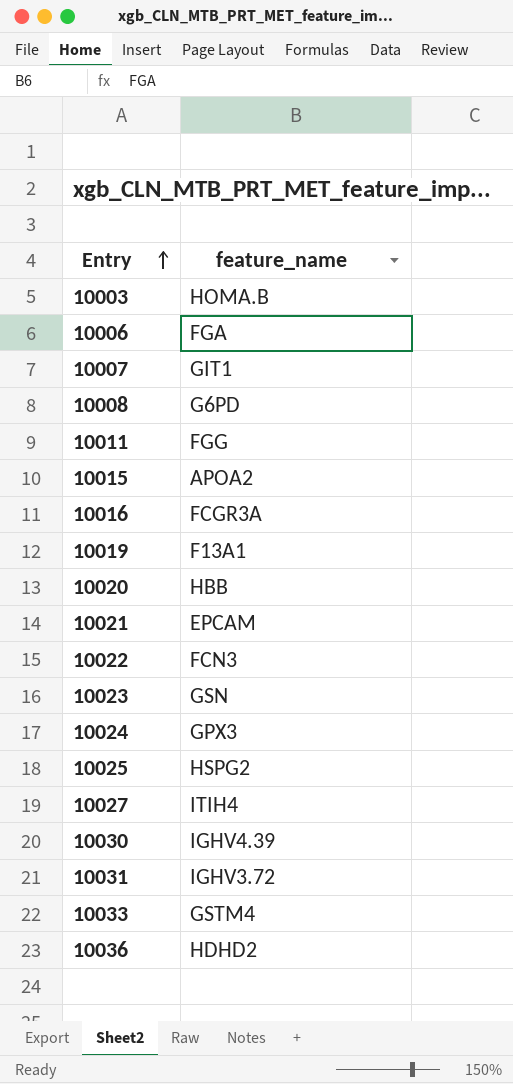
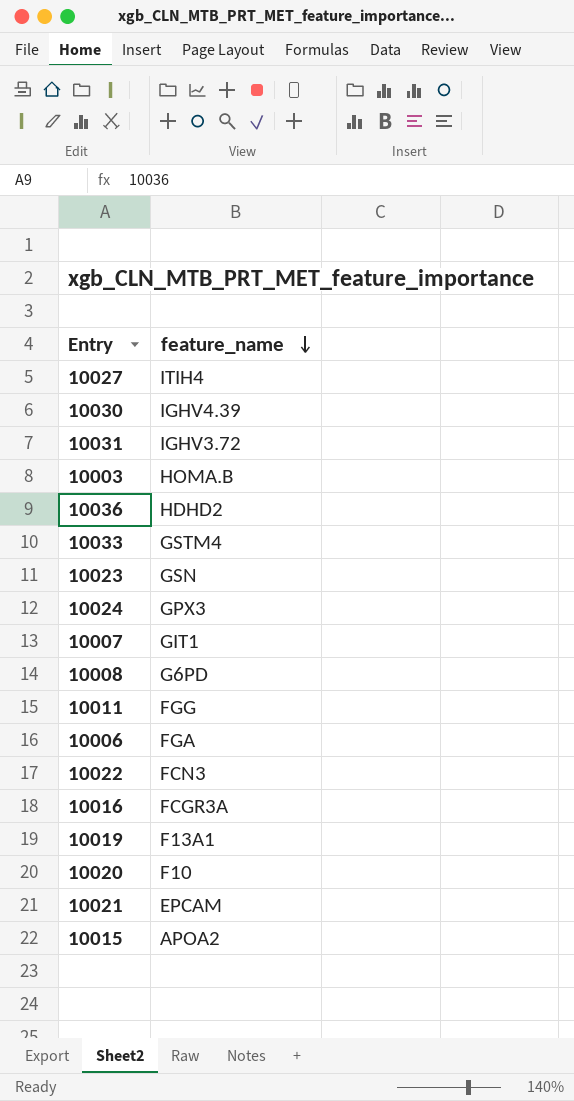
row order: Entry ascending -> feature_name descending
row 10025: HSPG2 -> none
10020 | feature_name: HBB -> F10

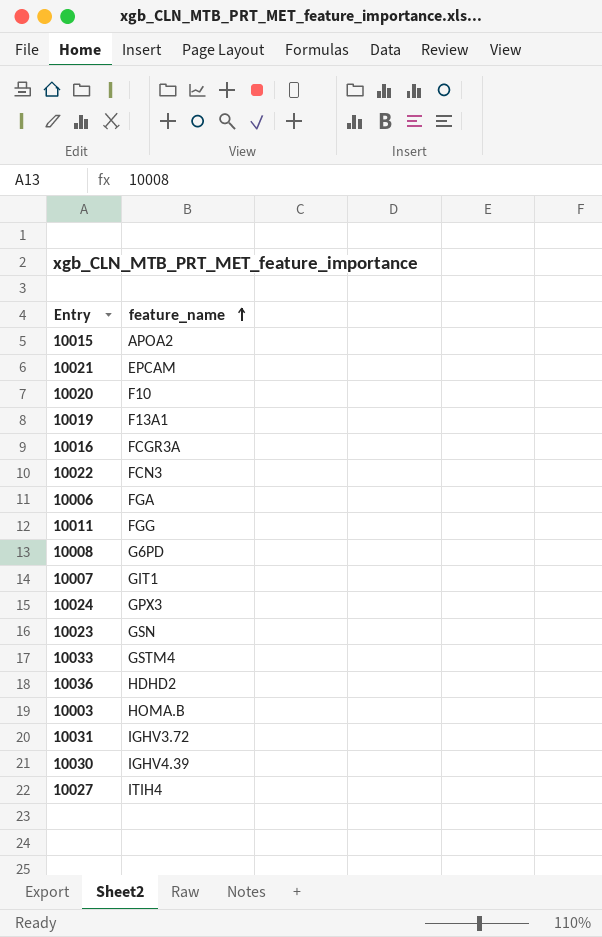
row order: feature_name descending -> feature_name ascending

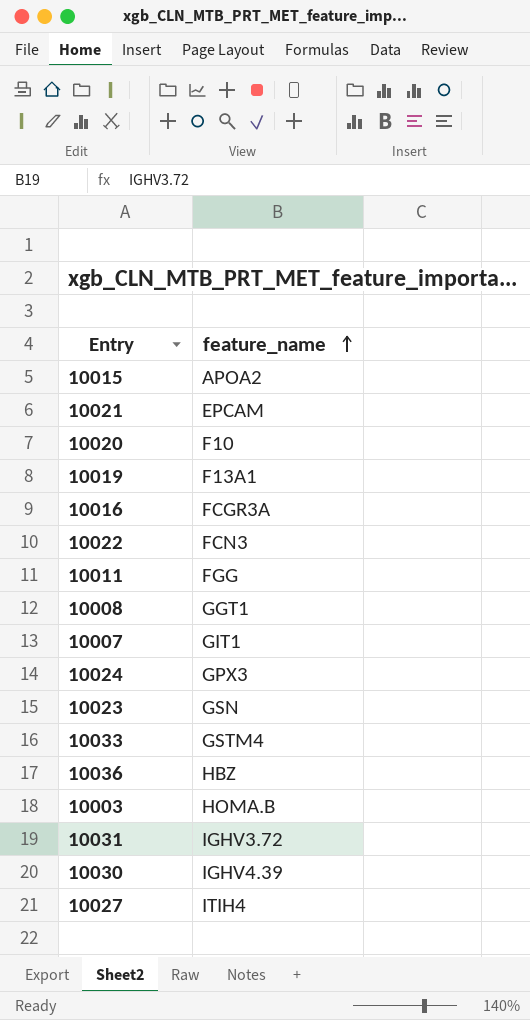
row 10006: FGA -> none
10008 | feature_name: G6PD -> GGT1
10036 | feature_name: HDHD2 -> HBZ

